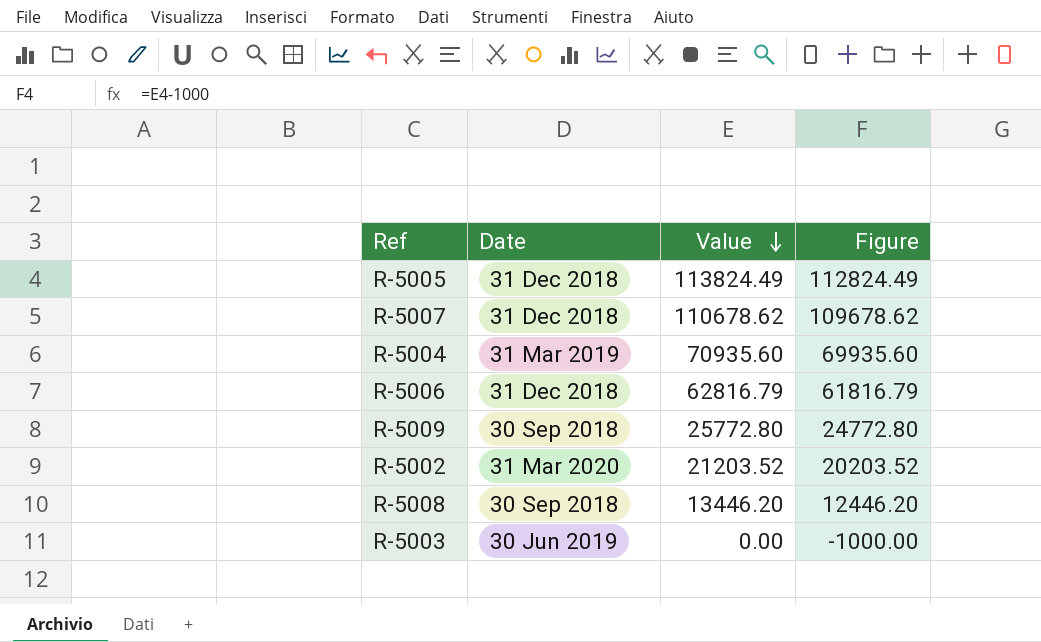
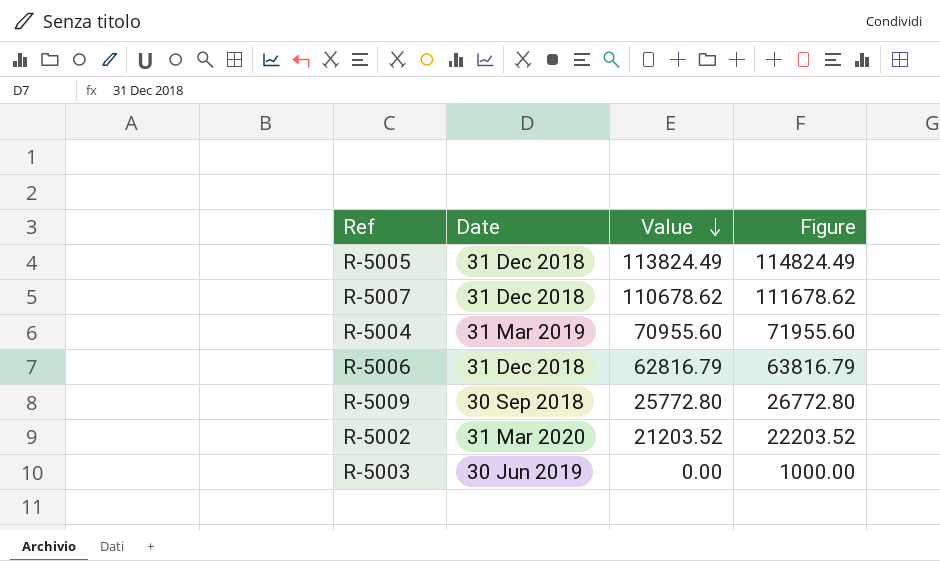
column Figure | formula: [Value] - 1000 -> [Value] + 1000
row R-5008: 30 Sep 2018 | 13446.20 | 12446.20 -> none
R-5004 | Value: 70935.60 -> 70955.60

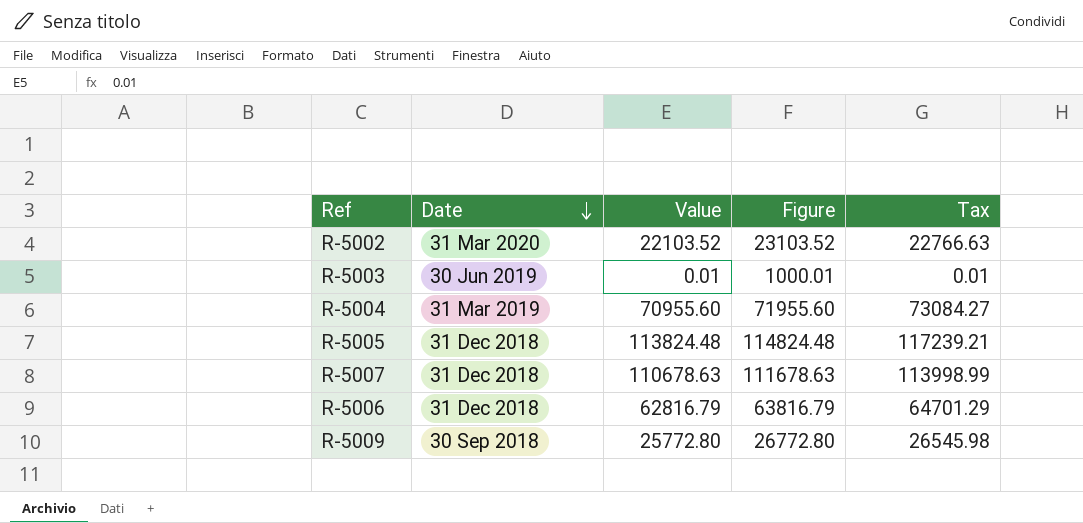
row order: Value descending -> Date descending
column Tax | formula: none -> [Value] * 1.03
R-5002 | Value: 21203.52 -> 22103.52
R-5002 | Figure: 22203.52 -> 23103.52
R-5003 | Value: 0.00 -> 0.01
R-5003 | Figure: 1000.00 -> 1000.01
R-5005 | Value: 113824.49 -> 113824.48
R-5005 | Figure: 114824.49 -> 114824.48
R-5007 | Value: 110678.62 -> 110678.63
R-5007 | Figure: 111678.62 -> 111678.63

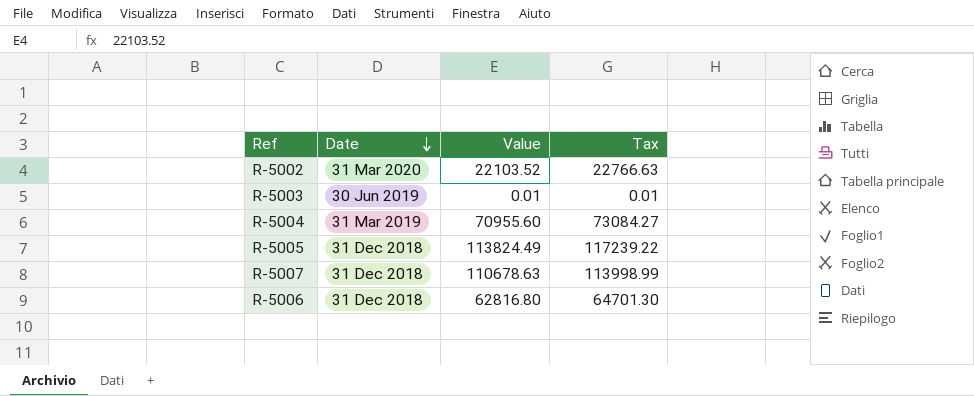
column Figure | formula: [Value] + 1000 -> none
row R-5009: 30 Sep 2018 | 25772.80 | 26772.80 | 26545.98 -> none
R-5005 | Value: 113824.48 -> 113824.49
R-5005 | Tax: 117239.21 -> 117239.22
R-5006 | Value: 62816.79 -> 62816.80
R-5006 | Tax: 64701.29 -> 64701.30

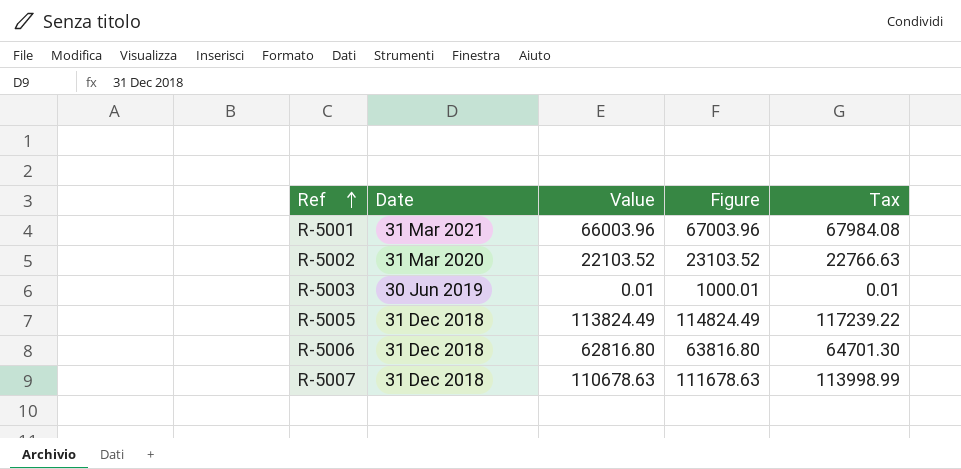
row order: Date descending -> Ref ascending
column Figure | formula: none -> [Value] + 1000
row R-5004: 31 Mar 2019 | 70955.60 | 73084.27 -> none
row R-5001: none -> 31 Mar 2021 | 66003.96 | 67003.96 | 67984.08

